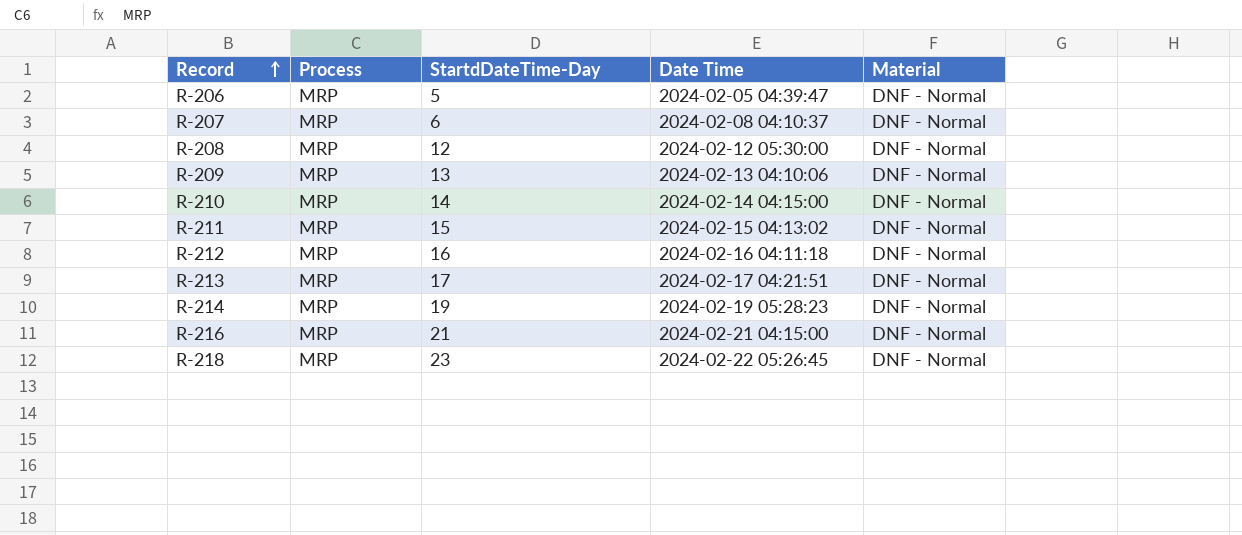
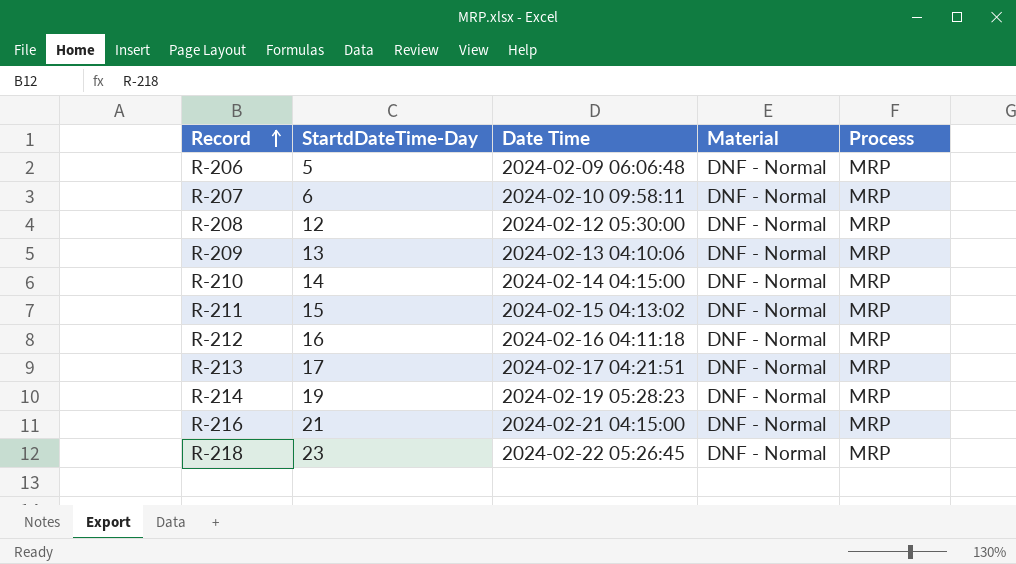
column Process | position: 2 -> 5
R-206 | Date Time: 2024-02-05 04:39:47 -> 2024-02-09 06:06:48
R-207 | Date Time: 2024-02-08 04:10:37 -> 2024-02-10 09:58:11

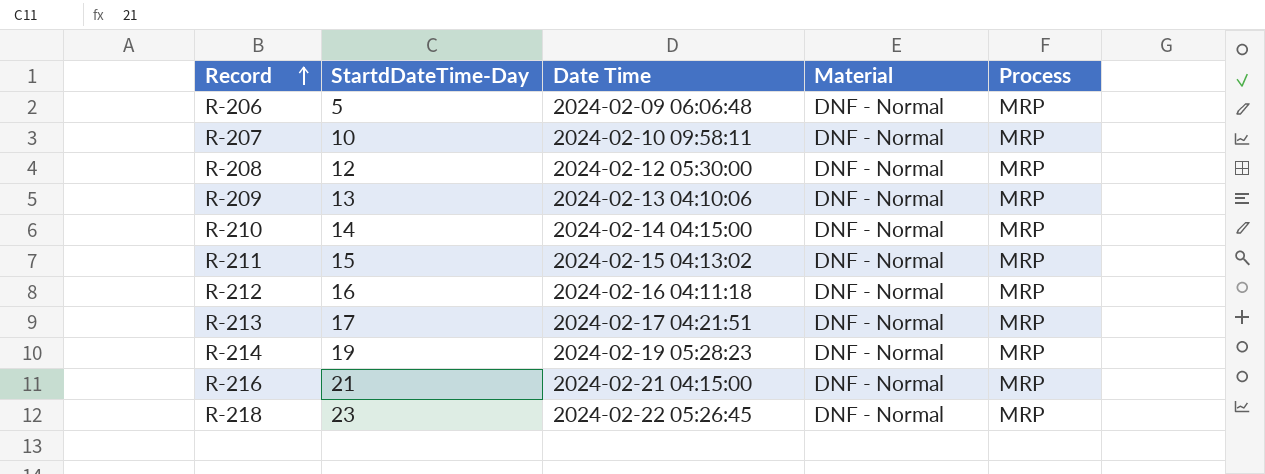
R-207 | StartdDateTime-Day: 6 -> 10

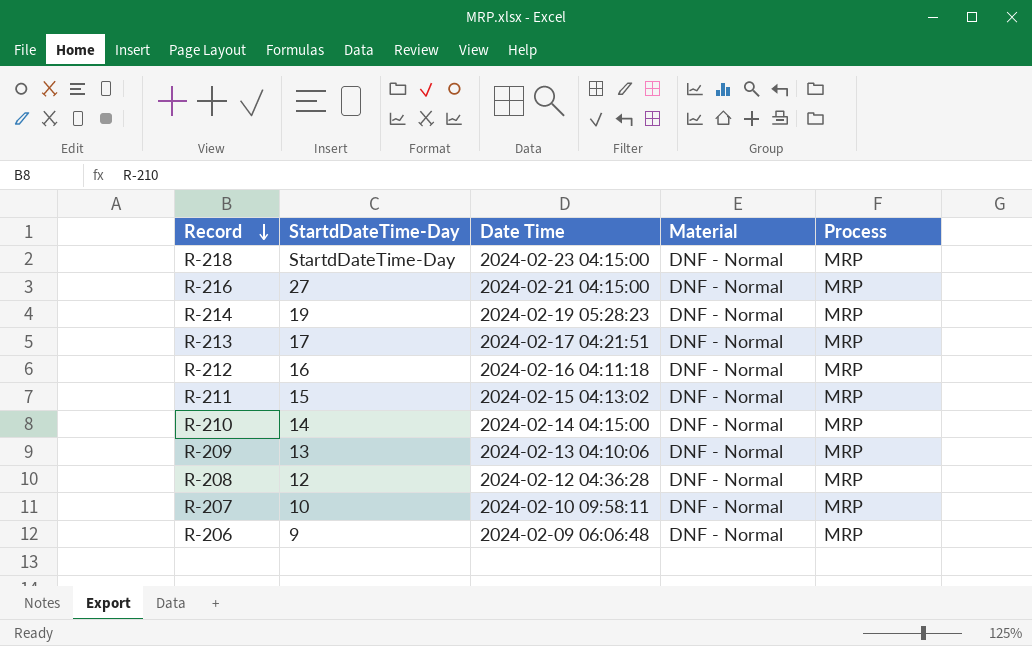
row order: Record ascending -> Record descending
R-218 | StartdDateTime-Day: 23 -> StartdDateTime-Day
R-218 | Date Time: 2024-02-22 05:26:45 -> 2024-02-23 04:15:00
R-216 | StartdDateTime-Day: 21 -> 27
R-208 | Date Time: 2024-02-12 05:30:00 -> 2024-02-12 04:36:28
R-206 | StartdDateTime-Day: 5 -> 9

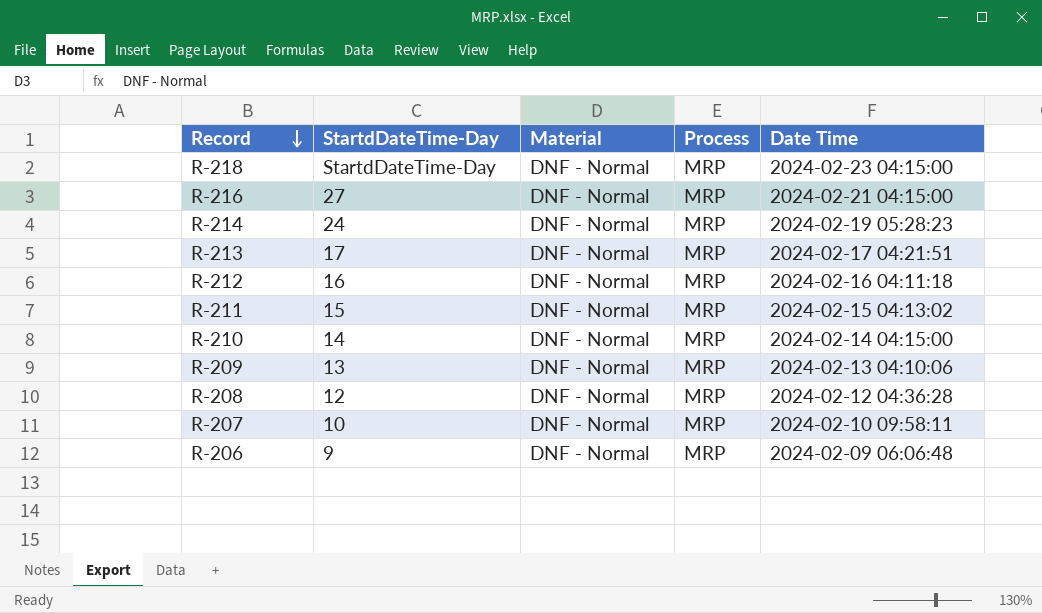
column Date Time | position: 3 -> 5
R-214 | StartdDateTime-Day: 19 -> 24

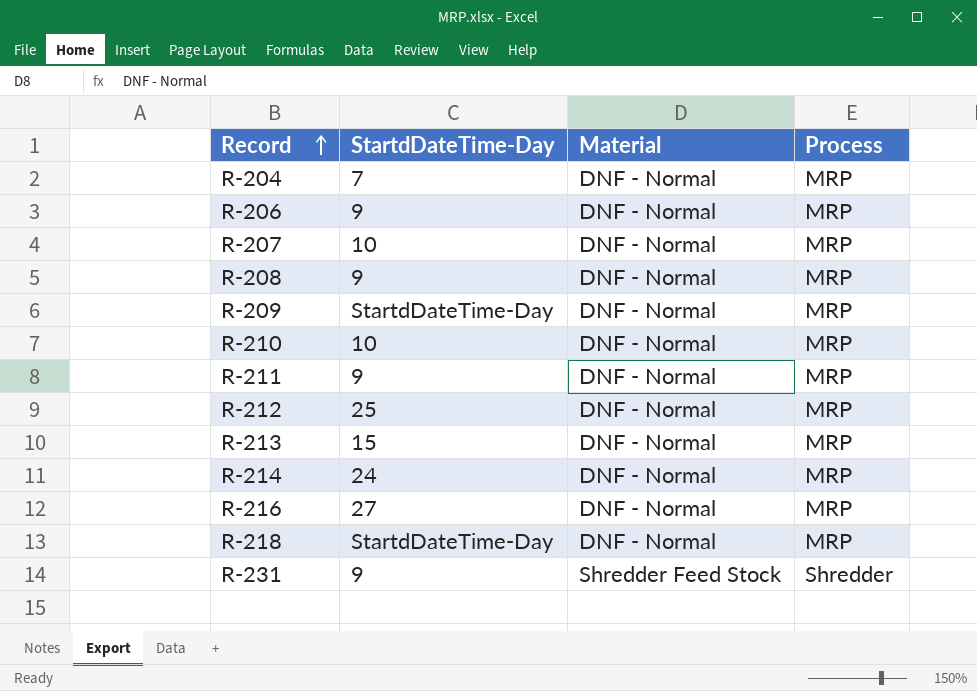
row order: Record descending -> Record ascending
column Date Time | position: 5 -> none
row R-204: none -> 7 | DNF - Normal | MRP
R-208 | StartdDateTime-Day: 12 -> 9
R-209 | StartdDateTime-Day: 13 -> StartdDateTime-Day
R-210 | StartdDateTime-Day: 14 -> 10
R-211 | StartdDateTime-Day: 15 -> 9
R-212 | StartdDateTime-Day: 16 -> 25
R-213 | StartdDateTime-Day: 17 -> 15
row R-231: none -> 9 | Shredder Feed Stock | Shredder

